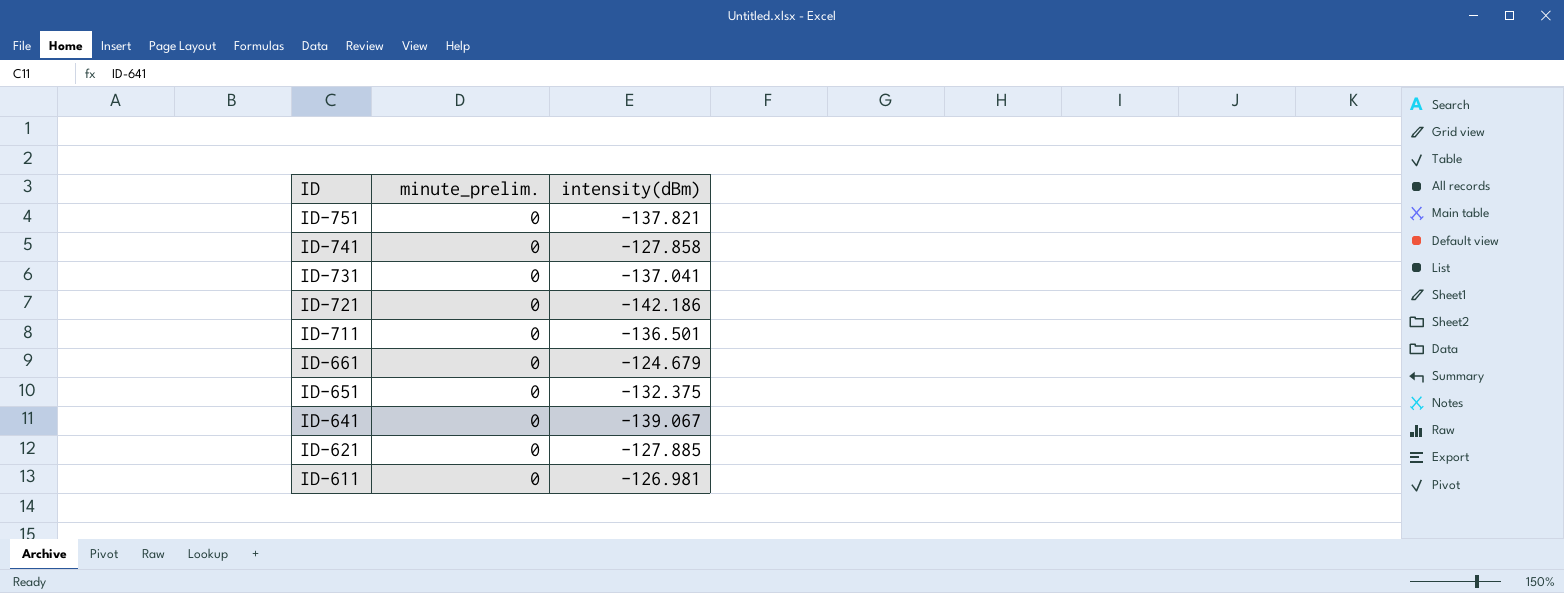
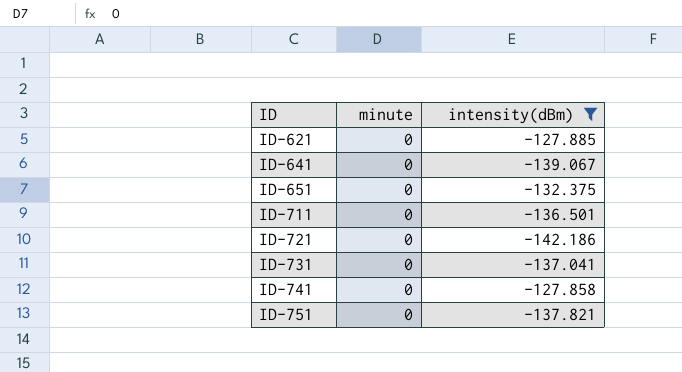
filter: none -> intensity(dBm) <= -127.858
row order: ID descending -> ID ascending
column name: minute_prelim. -> minute

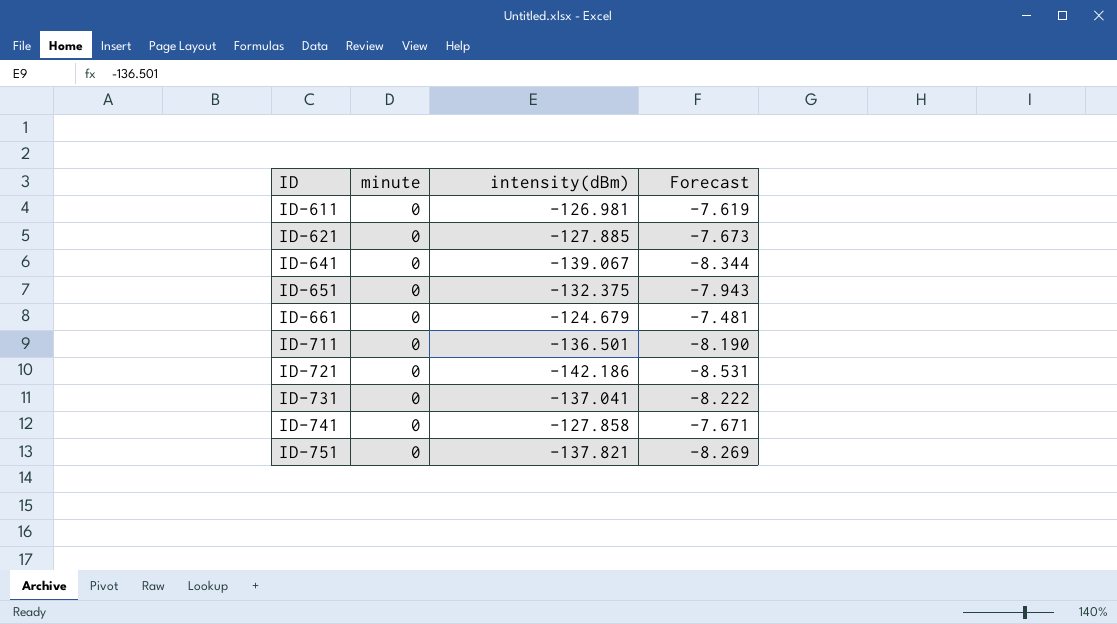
filter: intensity(dBm) <= -127.858 -> none
column Forecast | formula: none -> [intensity(dBm)] * 0.06

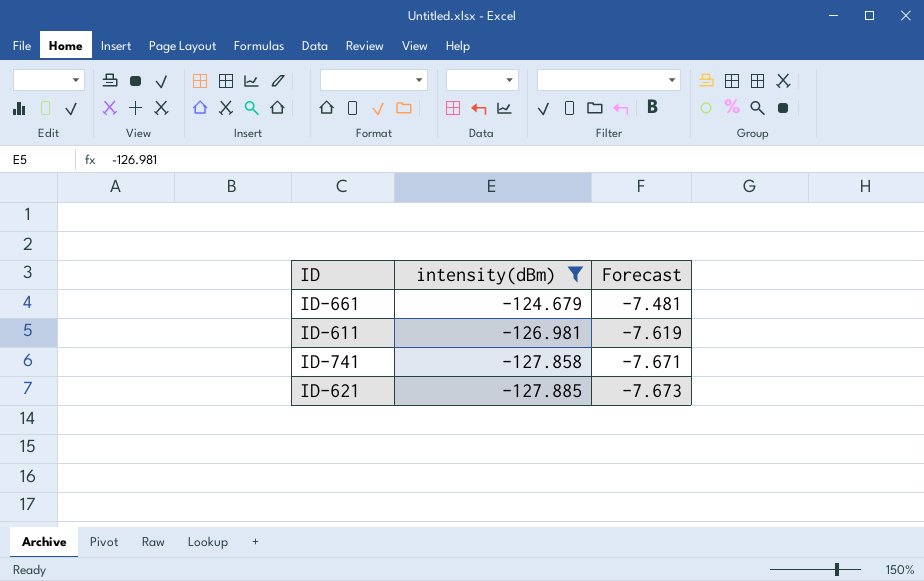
filter: none -> intensity(dBm) >= -127.885
row order: ID ascending -> intensity(dBm) descending
column minute | position: 2 -> none

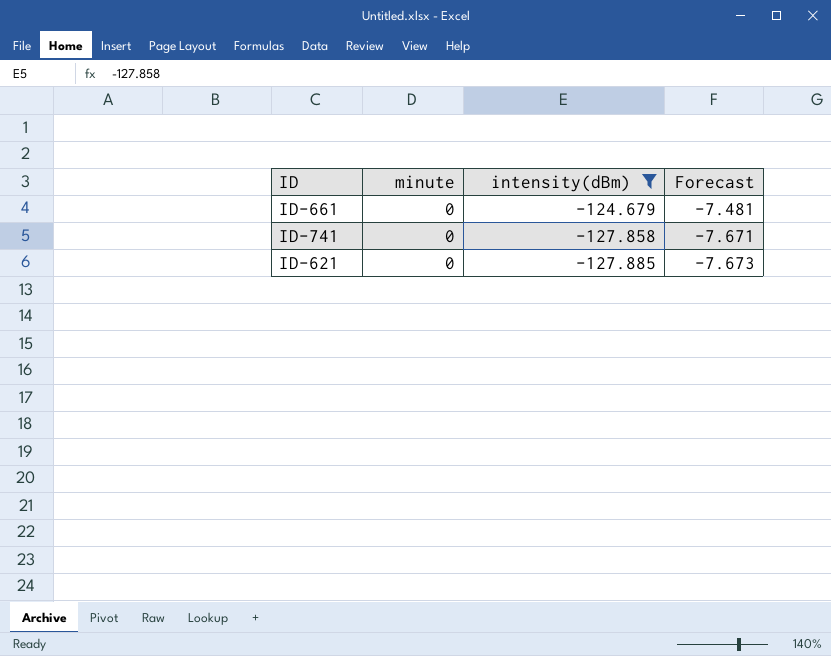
column minute | position: none -> 2
row ID-611: -126.981 | -7.619 -> none

